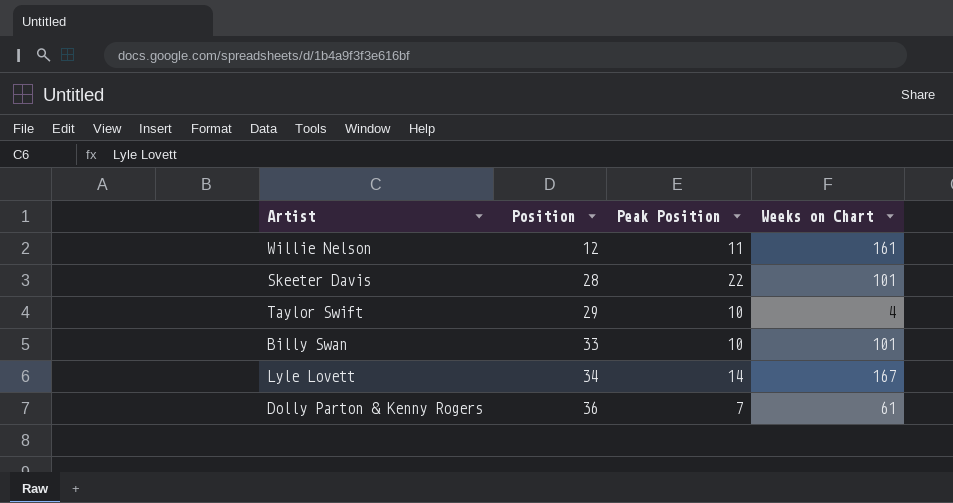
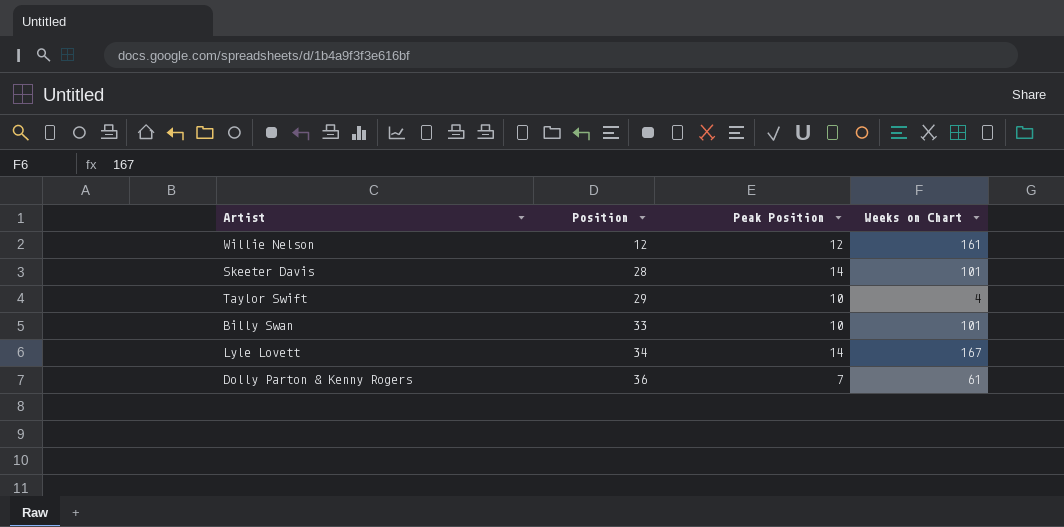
Willie Nelson | Peak Position: 11 -> 12
Skeeter Davis | Peak Position: 22 -> 14

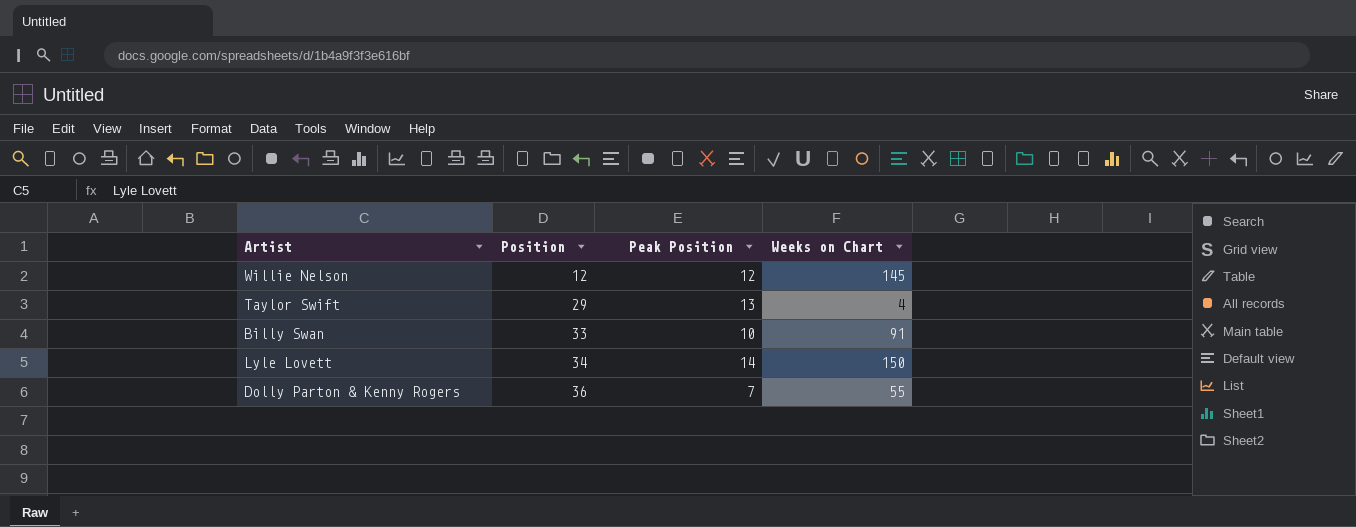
row Skeeter Davis: 28 | 14 | 101 -> none
Willie Nelson | Weeks on Chart: 161 -> 145
Taylor Swift | Peak Position: 10 -> 13
Billy Swan | Weeks on Chart: 101 -> 91
Lyle Lovett | Weeks on Chart: 167 -> 150
Dolly Parton & Kenny Rogers | Weeks on Chart: 61 -> 55

